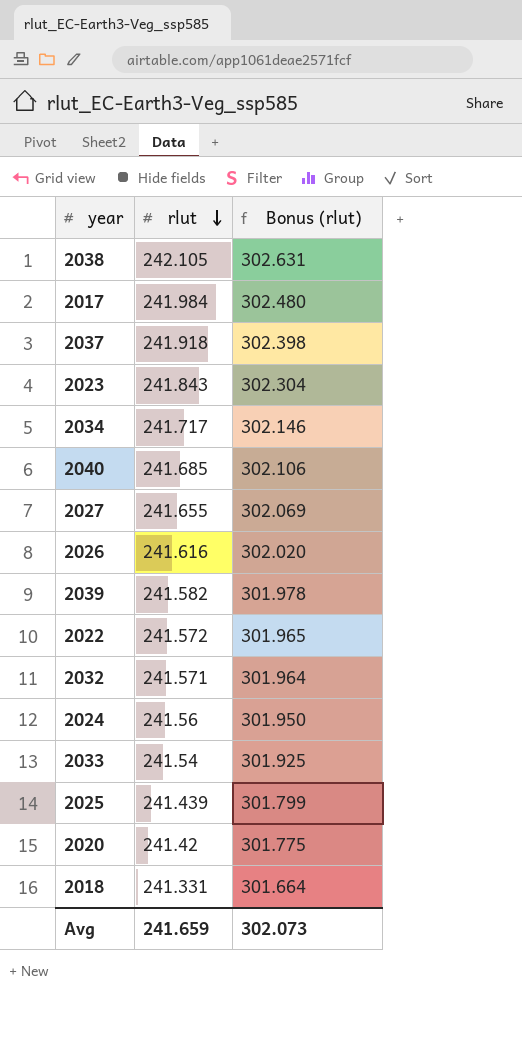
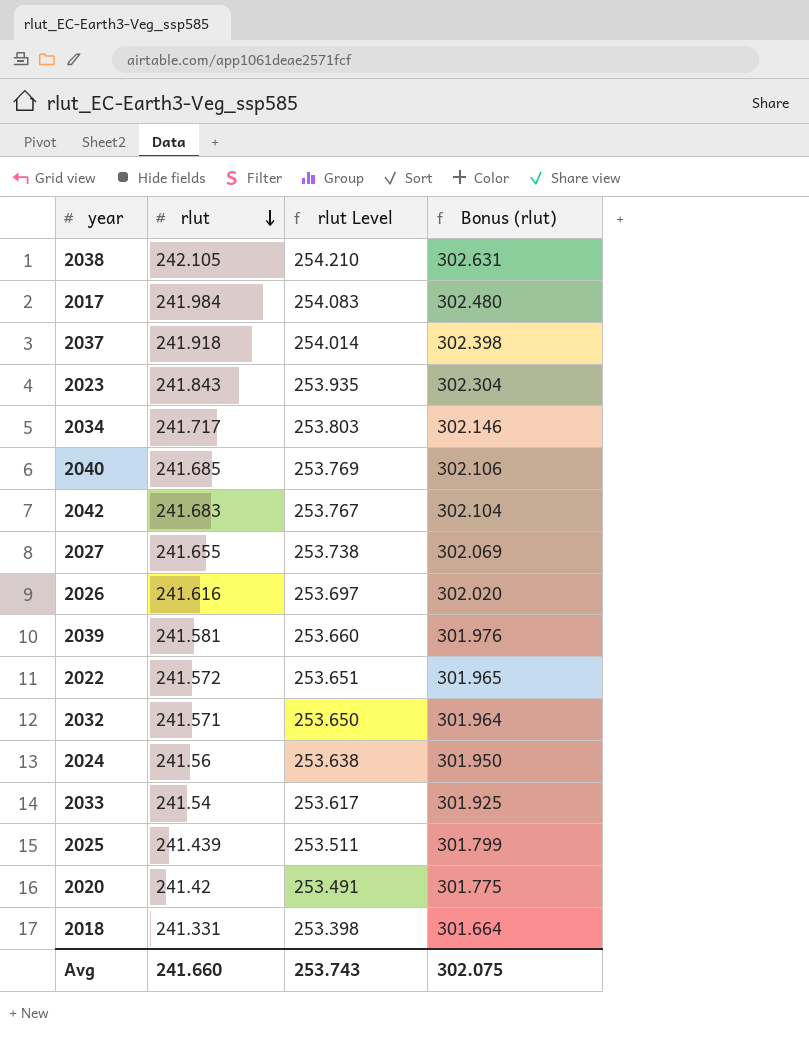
column rlut Level | formula: none -> [rlut] * 1.05
row 2042: none -> 241.683 | 253.767 | 302.104
2039 | rlut: 241.582 -> 241.581
2039 | Bonus (rlut): 301.978 -> 301.976
Avg | rlut: 241.659 -> 241.660
Avg | Bonus (rlut): 302.073 -> 302.075

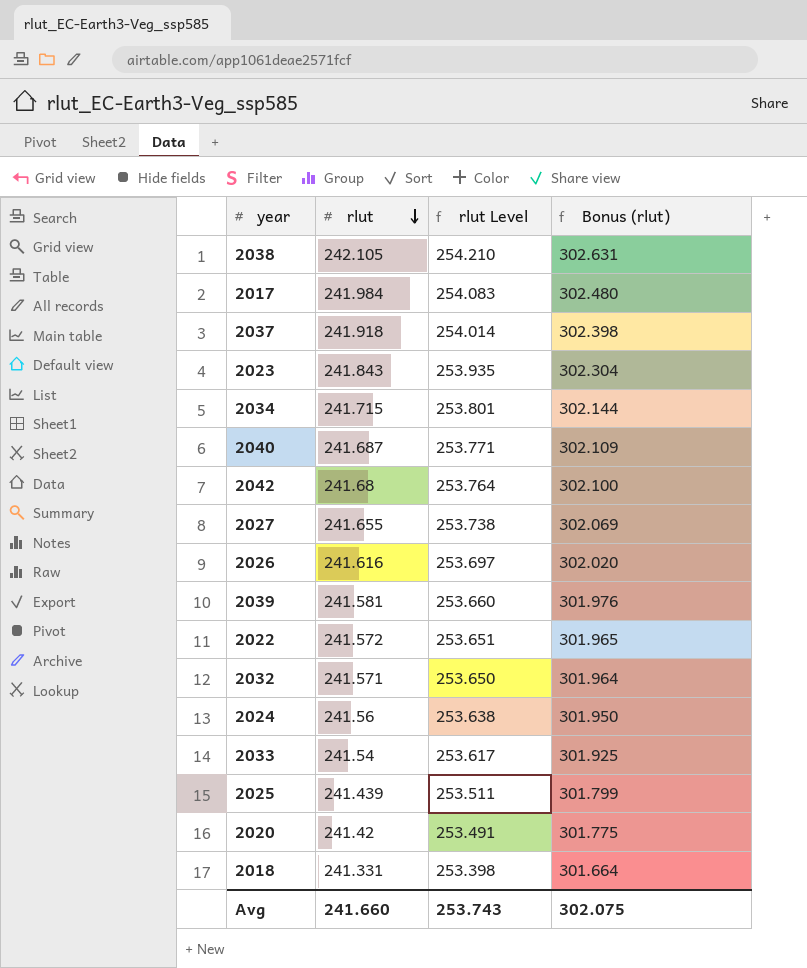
2034 | rlut: 241.717 -> 241.715
2034 | rlut Level: 253.803 -> 253.801
2034 | Bonus (rlut): 302.146 -> 302.144
2040 | rlut: 241.685 -> 241.687
2040 | rlut Level: 253.769 -> 253.771
2040 | Bonus (rlut): 302.106 -> 302.109
2042 | rlut: 241.683 -> 241.68
2042 | rlut Level: 253.767 -> 253.764
2042 | Bonus (rlut): 302.104 -> 302.100

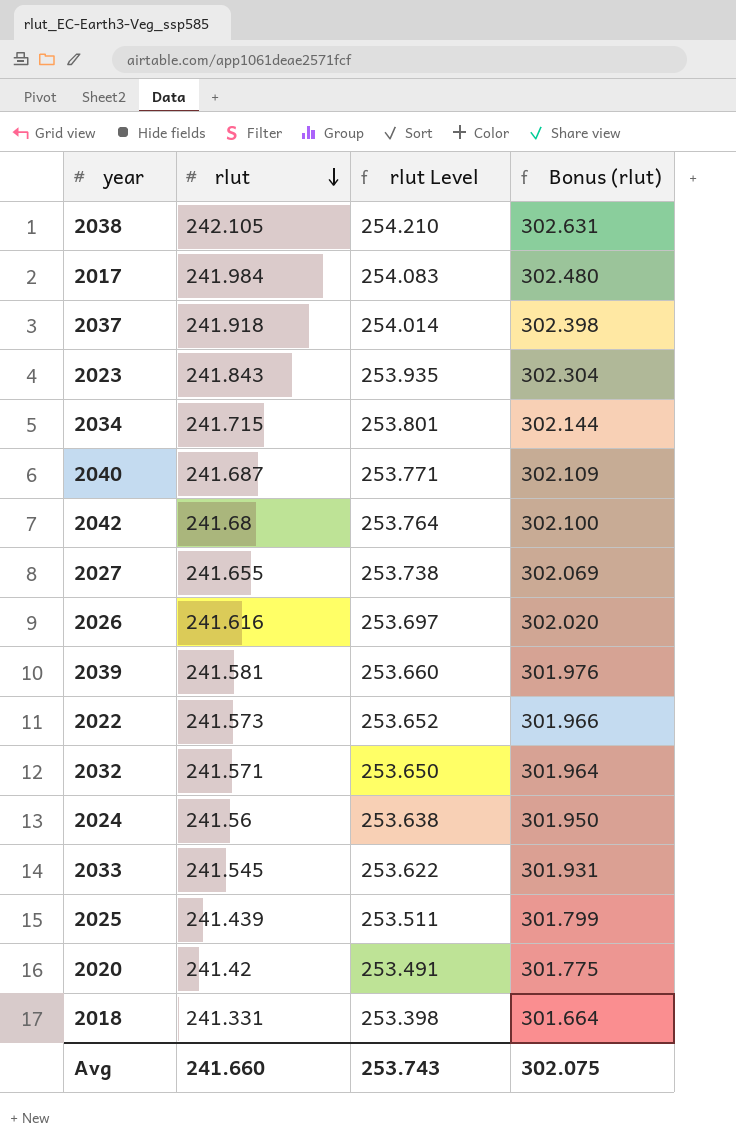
2022 | rlut: 241.572 -> 241.573
2022 | rlut Level: 253.651 -> 253.652
2022 | Bonus (rlut): 301.965 -> 301.966
2033 | rlut: 241.54 -> 241.545
2033 | rlut Level: 253.617 -> 253.622
2033 | Bonus (rlut): 301.925 -> 301.931

